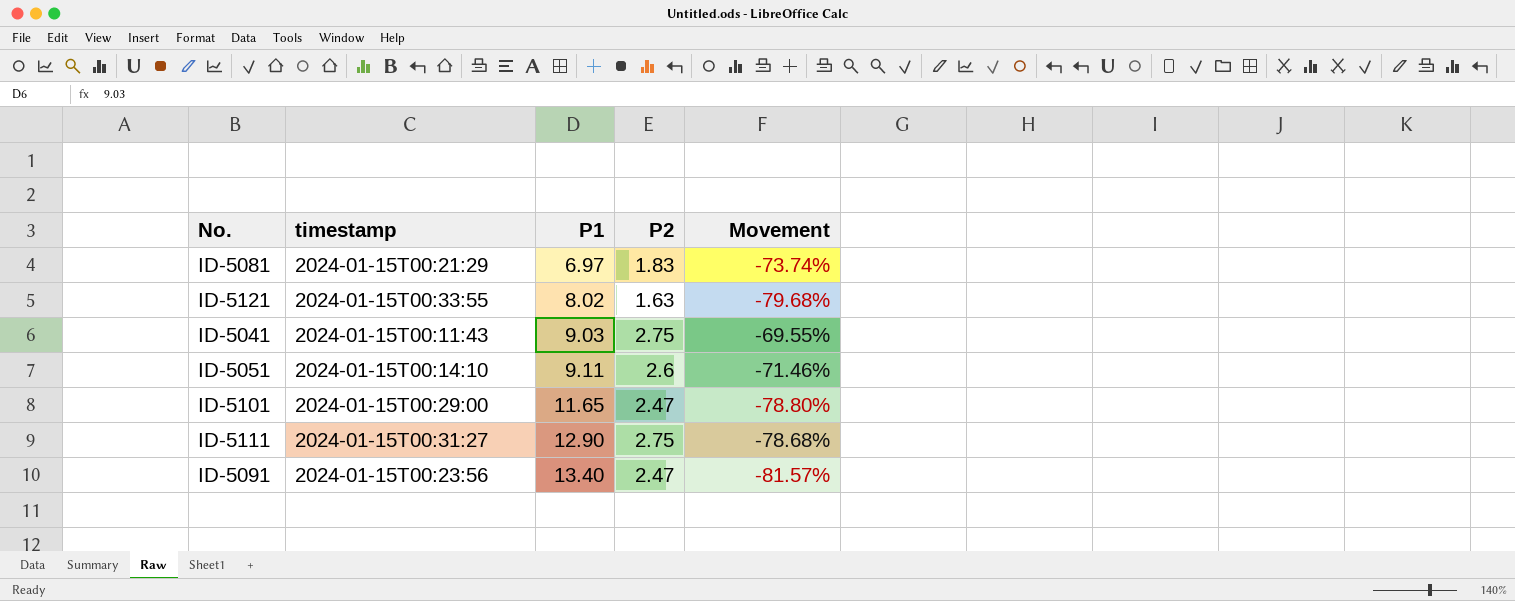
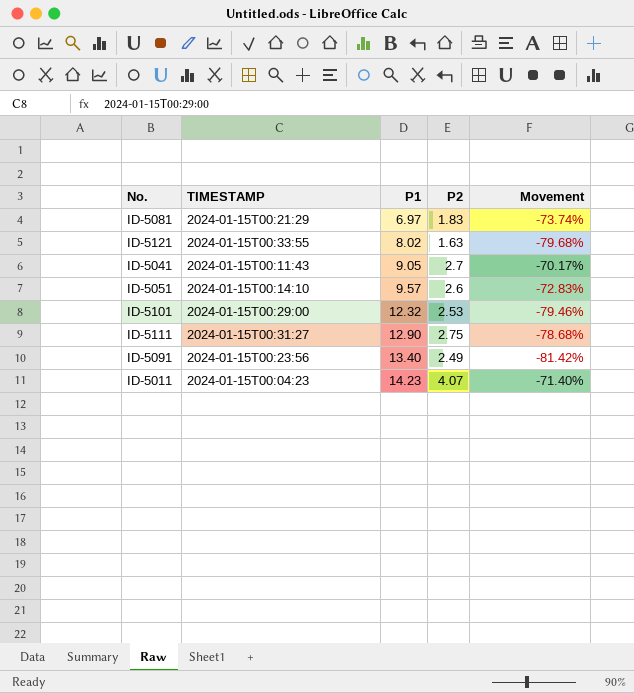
column name: timestamp -> TIMESTAMP
ID-5041 | P1: 9.03 -> 9.05
ID-5041 | P2: 2.75 -> 2.7
ID-5041 | Movement: -69.55% -> -70.17%
ID-5051 | P1: 9.11 -> 9.57
ID-5051 | Movement: -71.46% -> -72.83%
ID-5101 | P1: 11.65 -> 12.32
ID-5101 | P2: 2.47 -> 2.53
ID-5101 | Movement: -78.80% -> -79.46%
ID-5091 | P2: 2.47 -> 2.49
ID-5091 | Movement: -81.57% -> -81.42%
row ID-5011: none -> 2024-01-15T00:04:23 | 14.23 | 4.07 | -71.40%

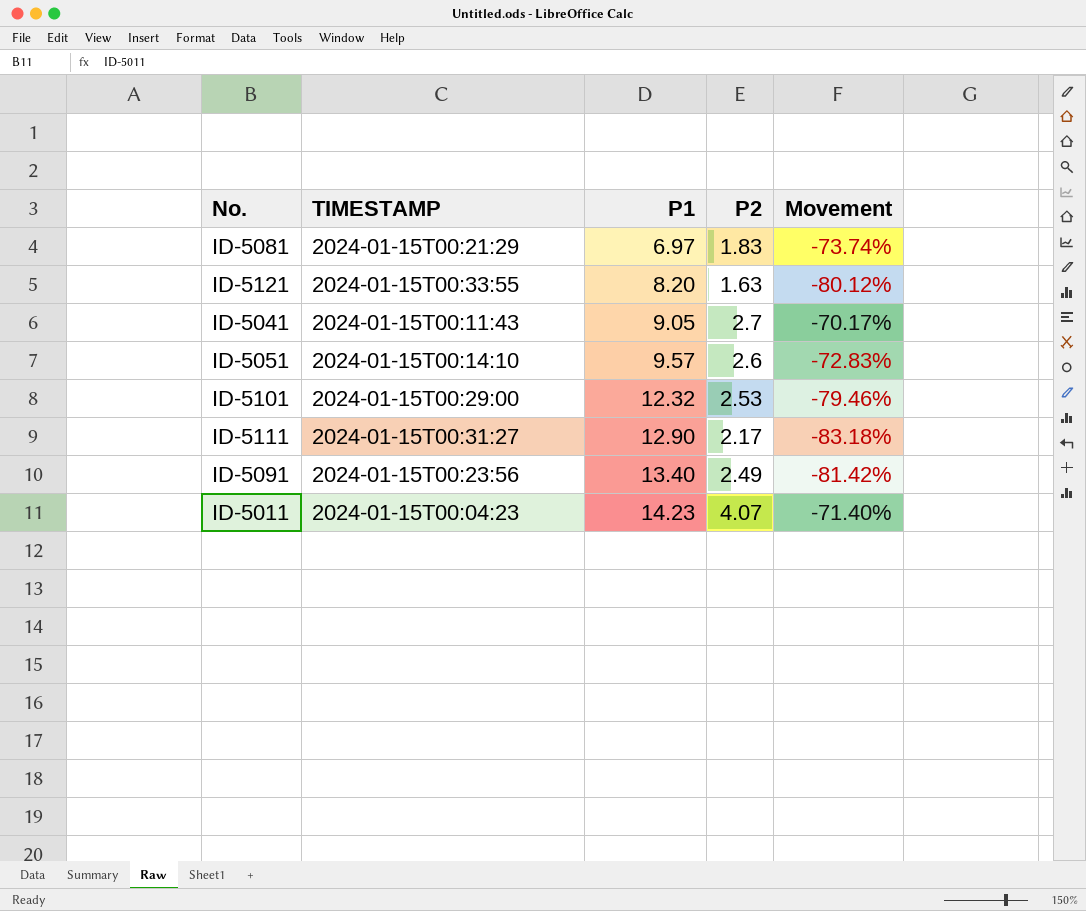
ID-5121 | P1: 8.02 -> 8.20
ID-5121 | Movement: -79.68% -> -80.12%
ID-5111 | P2: 2.75 -> 2.17
ID-5111 | Movement: -78.68% -> -83.18%

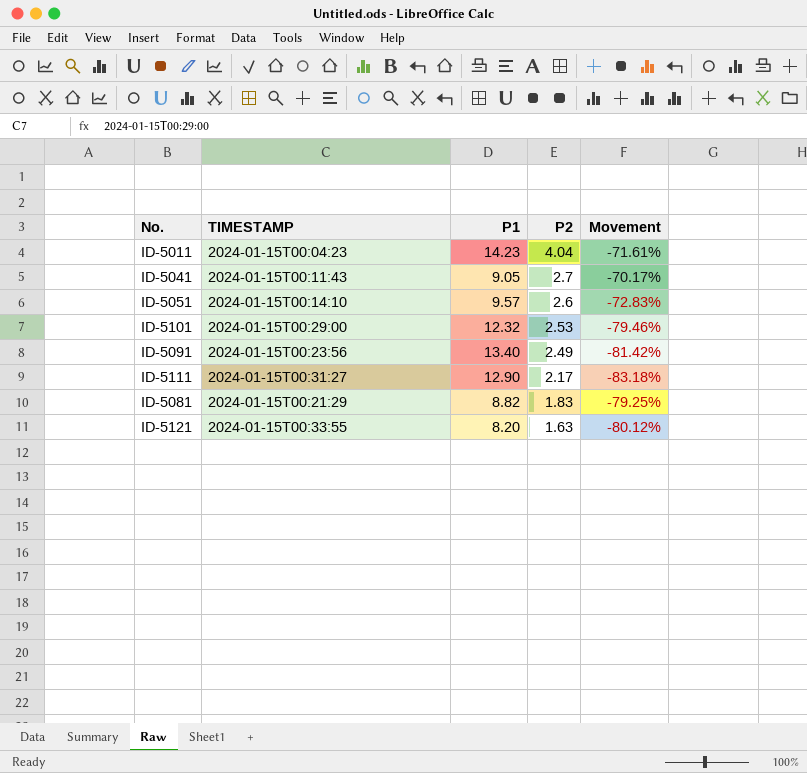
row order: P1 ascending -> P2 descending
ID-5011 | P2: 4.07 -> 4.04
ID-5011 | Movement: -71.40% -> -71.61%
ID-5081 | P1: 6.97 -> 8.82
ID-5081 | Movement: -73.74% -> -79.25%

